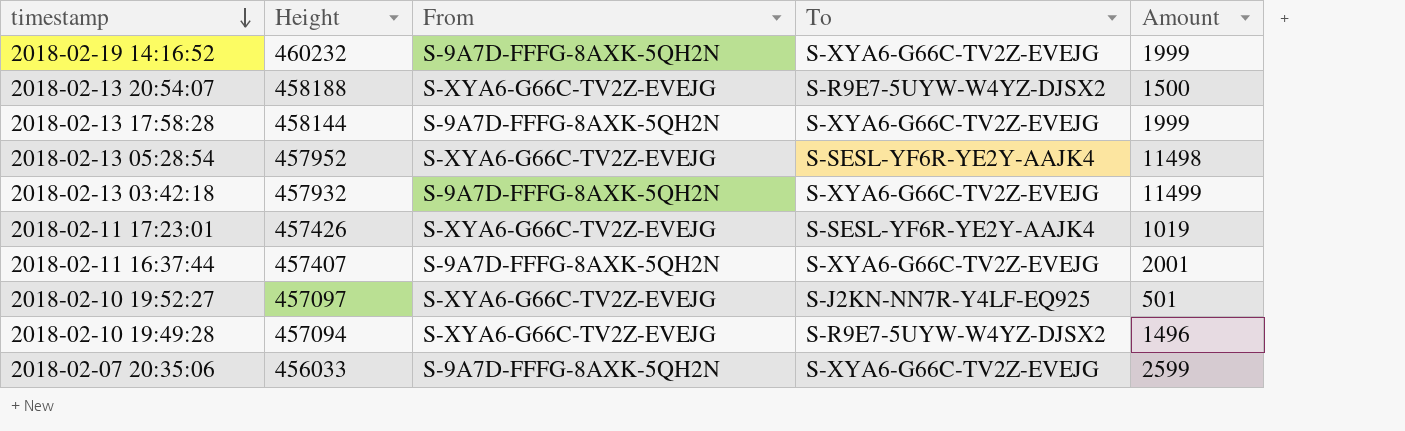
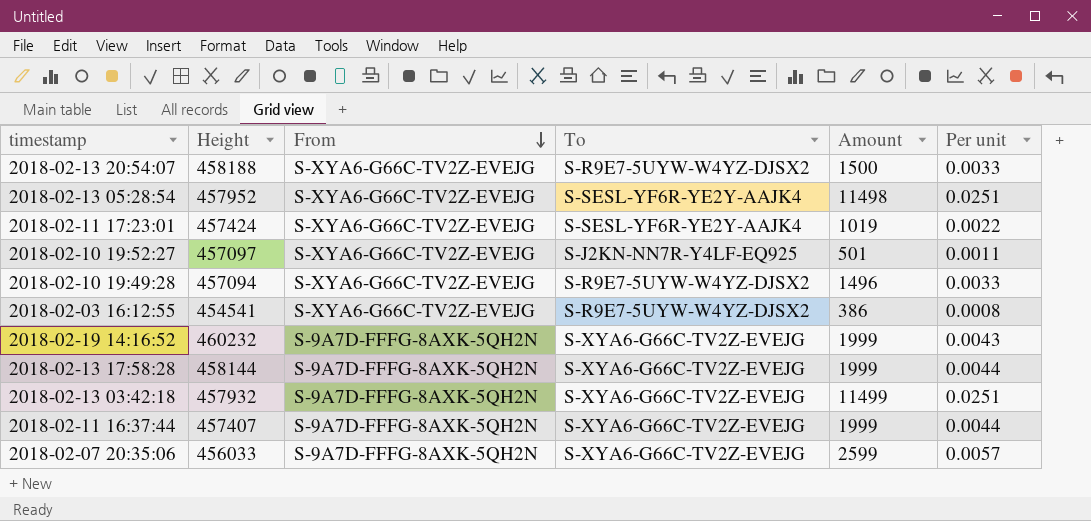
row order: timestamp descending -> From descending
column Per unit | formula: none -> [Amount] / [Height]
2018-02-11 17:23:01 | Height: 457426 -> 457424
row 2018-02-03 16:12:55: none -> 454541 | S-XYA6-G66C-TV2Z-EVEJG | S-R9E7-5UYW-W4YZ-DJSX2 | 386 | 0.0008
2018-02-11 16:37:44 | Amount: 2001 -> 1999

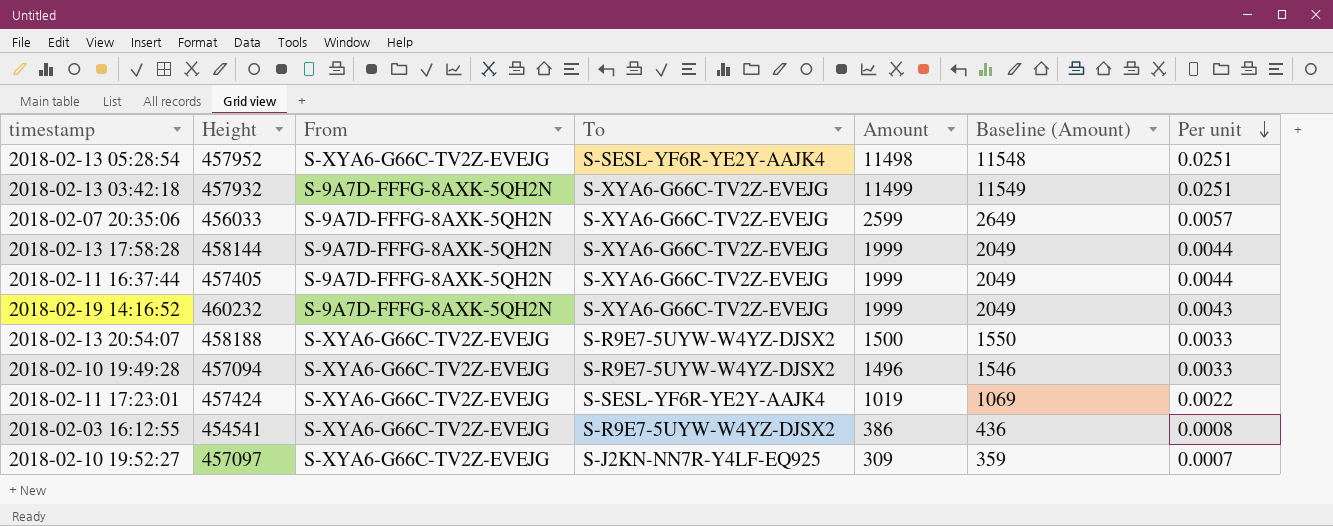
row order: From descending -> Per unit descending
column Baseline (Amount) | formula: none -> [Amount] + 50
2018-02-11 16:37:44 | Height: 457407 -> 457405
2018-02-10 19:52:27 | Amount: 501 -> 309
2018-02-10 19:52:27 | Per unit: 0.0011 -> 0.0007

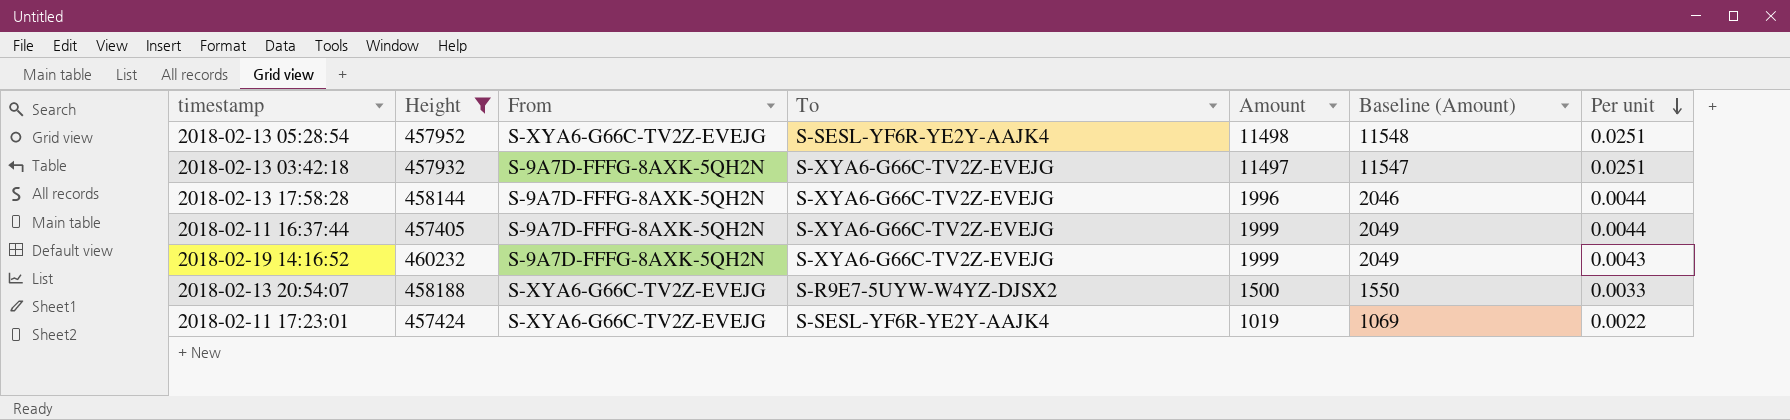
filter: none -> Height >= 457405
2018-02-13 03:42:18 | Amount: 11499 -> 11497
2018-02-13 03:42:18 | Baseline (Amount): 11549 -> 11547
2018-02-13 17:58:28 | Amount: 1999 -> 1996
2018-02-13 17:58:28 | Baseline (Amount): 2049 -> 2046

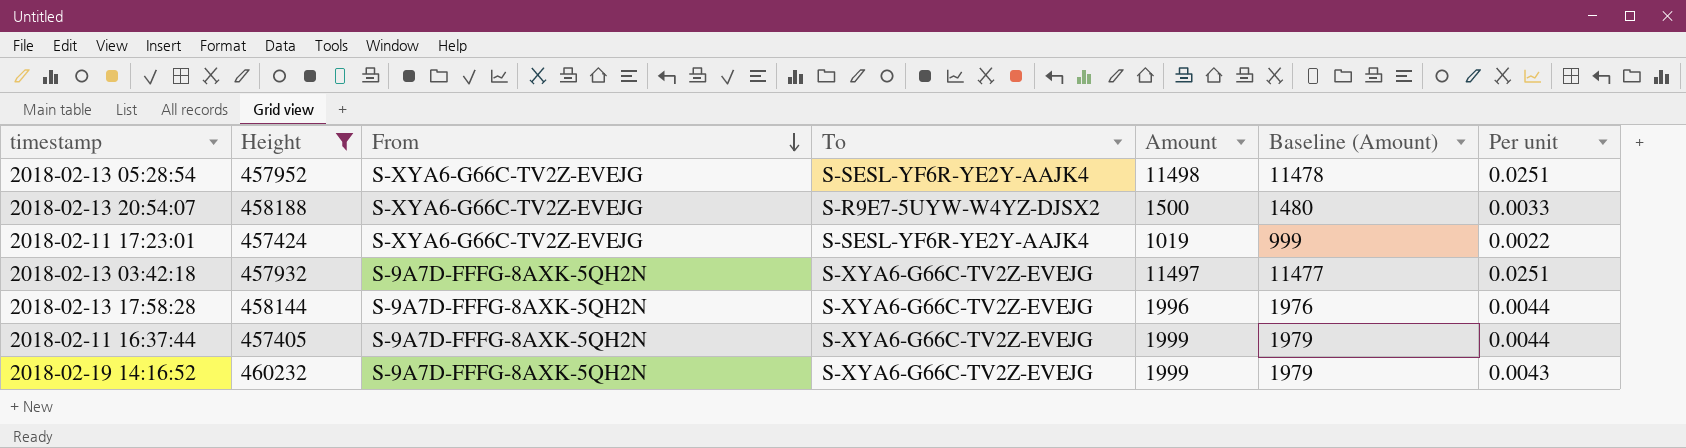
row order: Per unit descending -> From descending
column Baseline (Amount) | formula: [Amount] + 50 -> [Amount] - 20

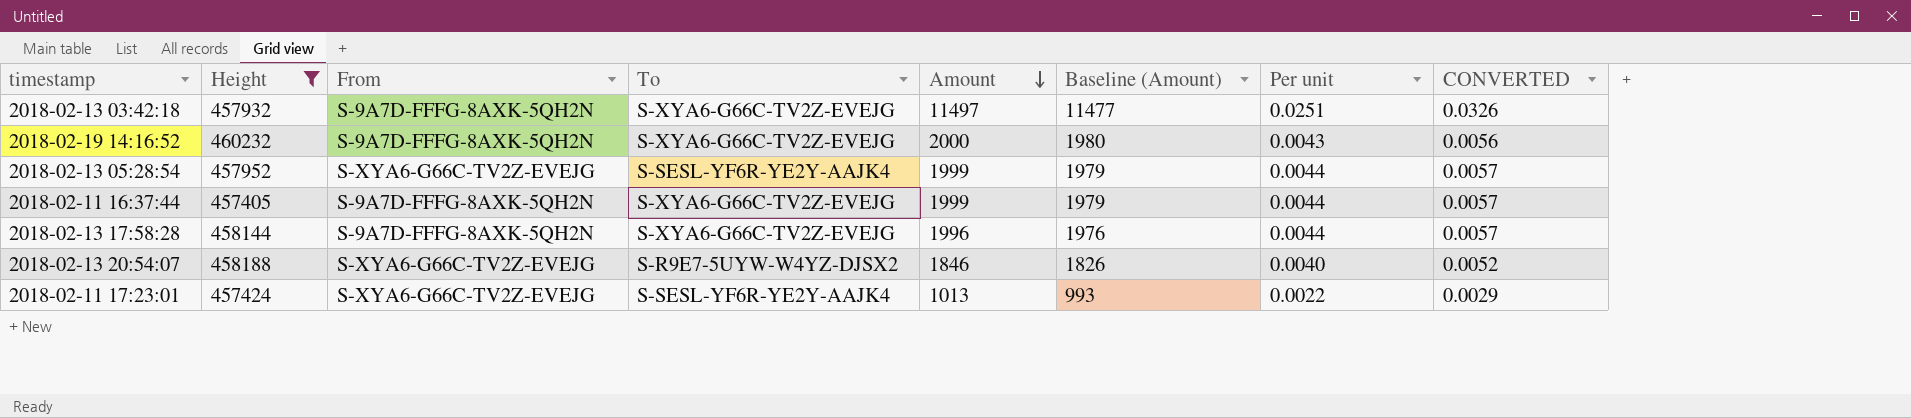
row order: From descending -> Amount descending
column CONVERTED | formula: none -> [Per unit] * 1.3
2018-02-19 14:16:52 | Amount: 1999 -> 2000
2018-02-19 14:16:52 | Baseline (Amount): 1979 -> 1980
2018-02-13 05:28:54 | Amount: 11498 -> 1999
2018-02-13 05:28:54 | Baseline (Amount): 11478 -> 1979
2018-02-13 05:28:54 | Per unit: 0.0251 -> 0.0044
2018-02-13 20:54:07 | Amount: 1500 -> 1846
2018-02-13 20:54:07 | Baseline (Amount): 1480 -> 1826
2018-02-13 20:54:07 | Per unit: 0.0033 -> 0.0040
2018-02-11 17:23:01 | Amount: 1019 -> 1013
2018-02-11 17:23:01 | Baseline (Amount): 999 -> 993

